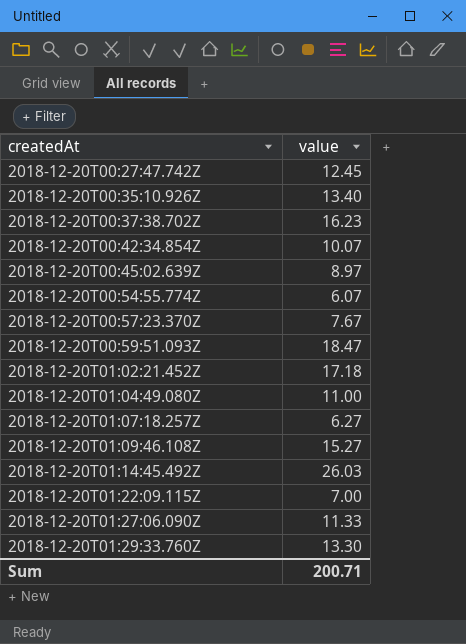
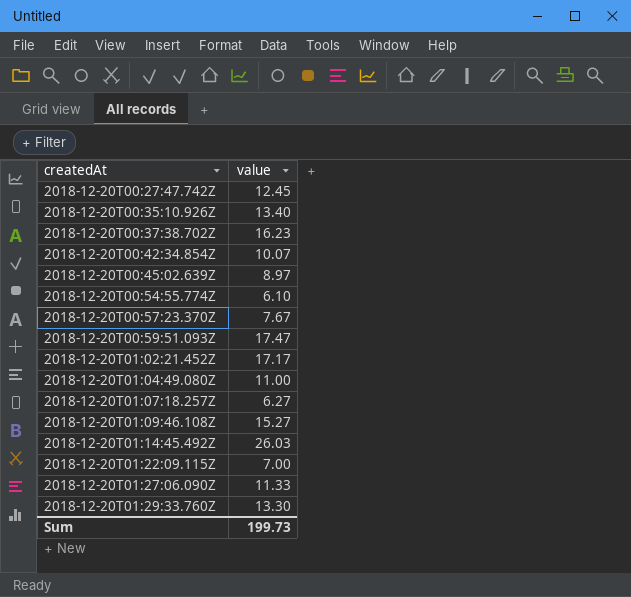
2018-12-20T00:54:55.774Z | value: 6.07 -> 6.10
2018-12-20T00:59:51.093Z | value: 18.47 -> 17.47
2018-12-20T01:02:21.452Z | value: 17.18 -> 17.17
Sum | value: 200.71 -> 199.73

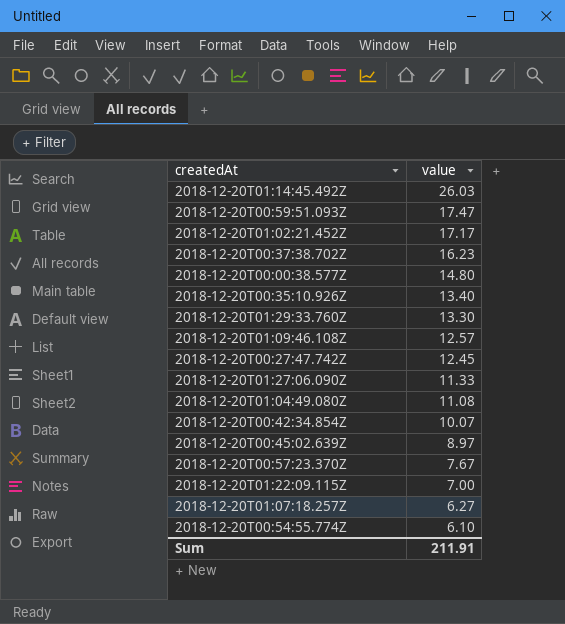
row order: createdAt ascending -> value descending
row 2018-12-20T00:00:38.577Z: none -> 14.80
2018-12-20T01:09:46.108Z | value: 15.27 -> 12.57
2018-12-20T01:04:49.080Z | value: 11.00 -> 11.08
Sum | value: 199.73 -> 211.91

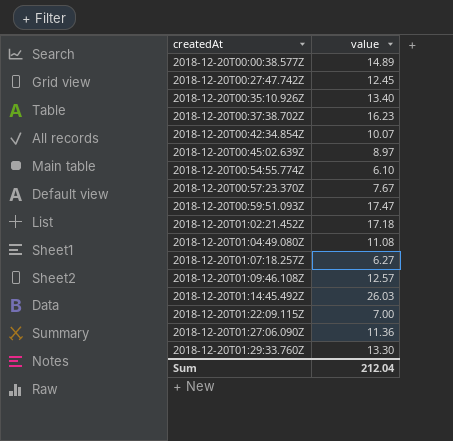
row order: value descending -> createdAt ascending
2018-12-20T00:00:38.577Z | value: 14.80 -> 14.89
2018-12-20T01:02:21.452Z | value: 17.17 -> 17.18
2018-12-20T01:27:06.090Z | value: 11.33 -> 11.36
Sum | value: 211.91 -> 212.04

